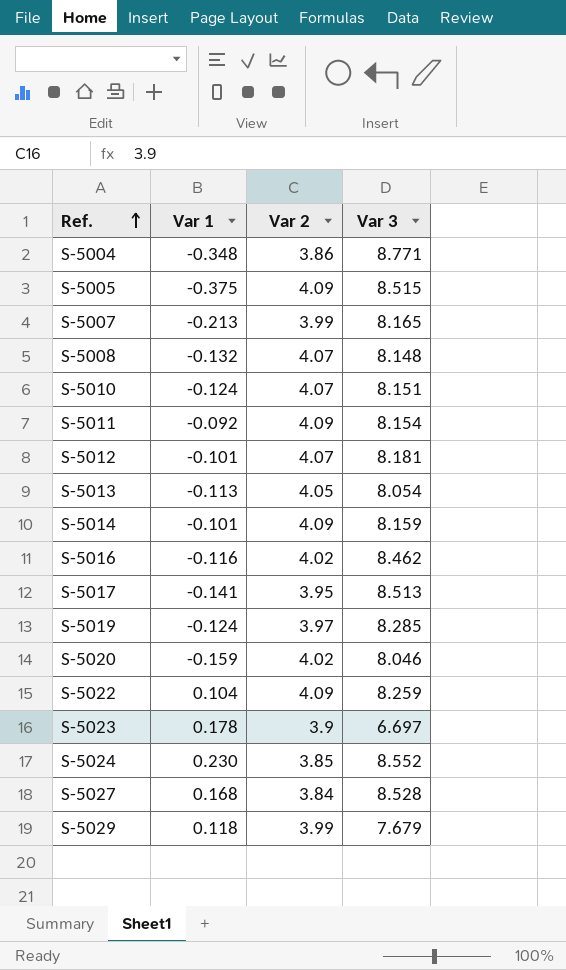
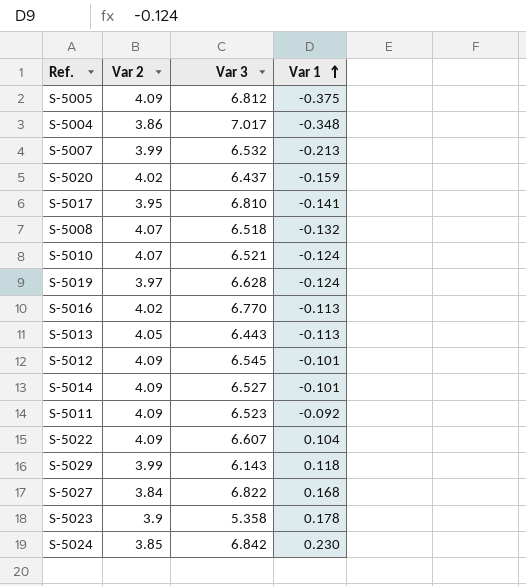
row order: Ref. ascending -> Var 1 ascending
column Var 1 | position: 2 -> 4
S-5005 | Var 3: 8.515 -> 6.812
S-5004 | Var 3: 8.771 -> 7.017
S-5007 | Var 3: 8.165 -> 6.532
S-5020 | Var 3: 8.046 -> 6.437
S-5017 | Var 3: 8.513 -> 6.810
S-5008 | Var 3: 8.148 -> 6.518
S-5010 | Var 3: 8.151 -> 6.521
S-5019 | Var 3: 8.285 -> 6.628
S-5016 | Var 3: 8.462 -> 6.770
S-5016 | Var 1: -0.116 -> -0.113
S-5013 | Var 3: 8.054 -> 6.443
S-5012 | Var 2: 4.07 -> 4.09
S-5012 | Var 3: 8.181 -> 6.545
S-5014 | Var 3: 8.159 -> 6.527
S-5011 | Var 3: 8.154 -> 6.523
S-5022 | Var 3: 8.259 -> 6.607
S-5029 | Var 3: 7.679 -> 6.143
S-5027 | Var 3: 8.528 -> 6.822
S-5023 | Var 3: 6.697 -> 5.358
S-5024 | Var 3: 8.552 -> 6.842

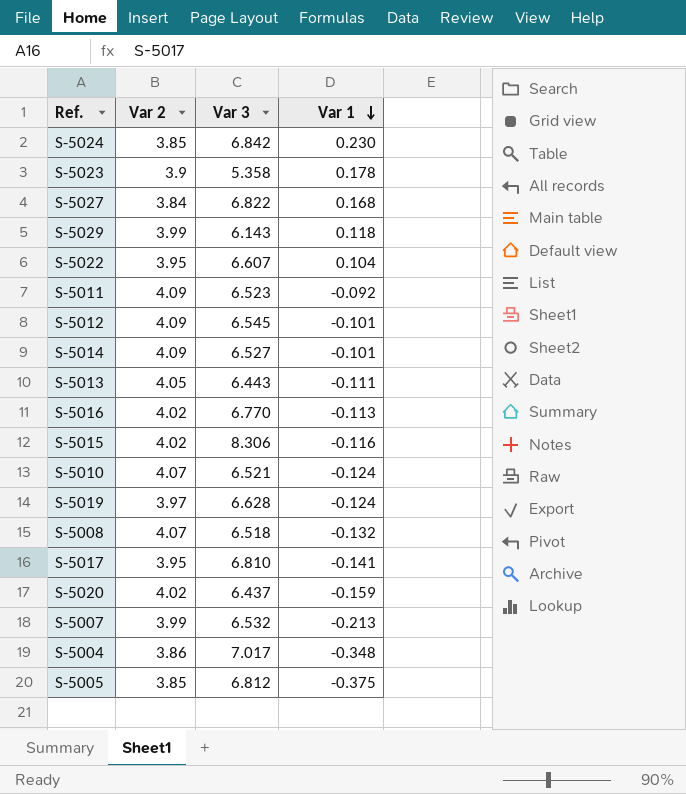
row order: Var 1 ascending -> Var 1 descending
S-5022 | Var 2: 4.09 -> 3.95
S-5013 | Var 1: -0.113 -> -0.111
row S-5015: none -> 4.02 | 8.306 | -0.116
S-5005 | Var 2: 4.09 -> 3.85

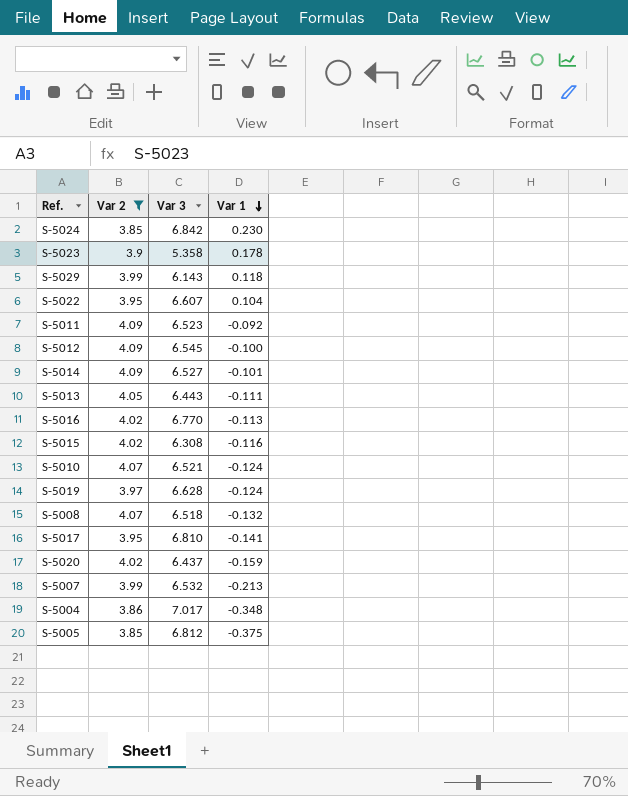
filter: none -> Var 2 != 3.84
S-5012 | Var 1: -0.101 -> -0.100
S-5015 | Var 3: 8.306 -> 6.308

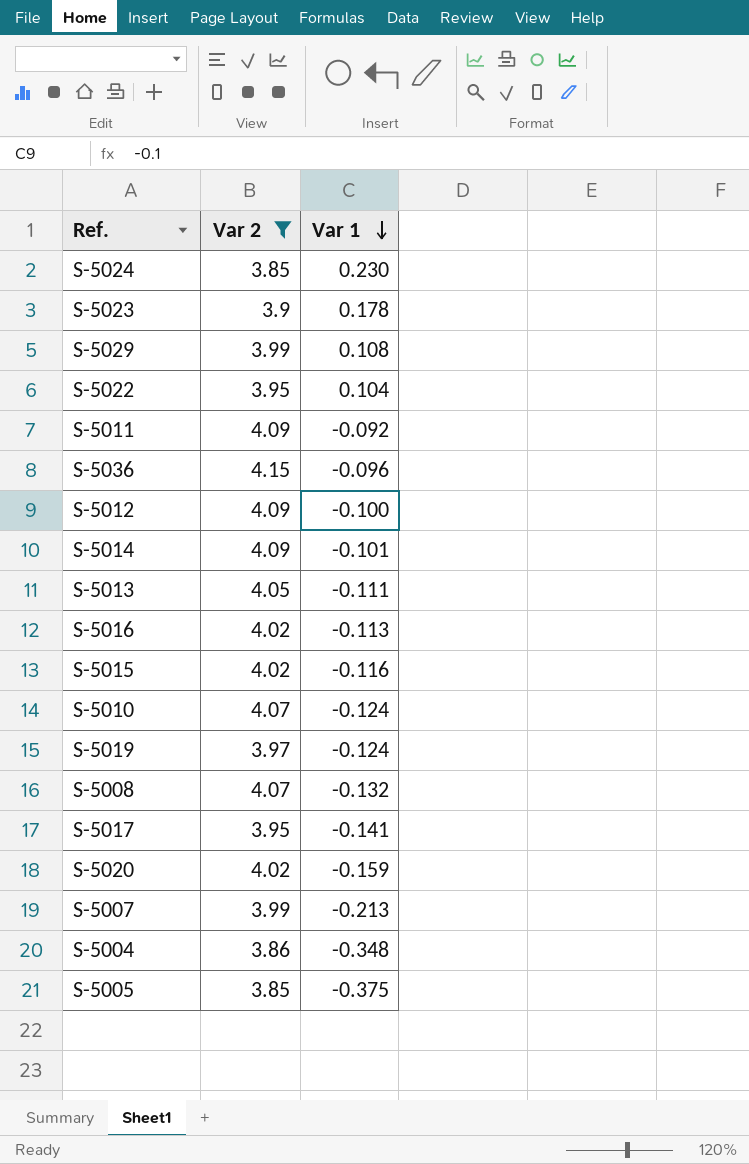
column Var 3 | position: 3 -> none
S-5029 | Var 1: 0.118 -> 0.108
row S-5036: none -> 4.15 | -0.096

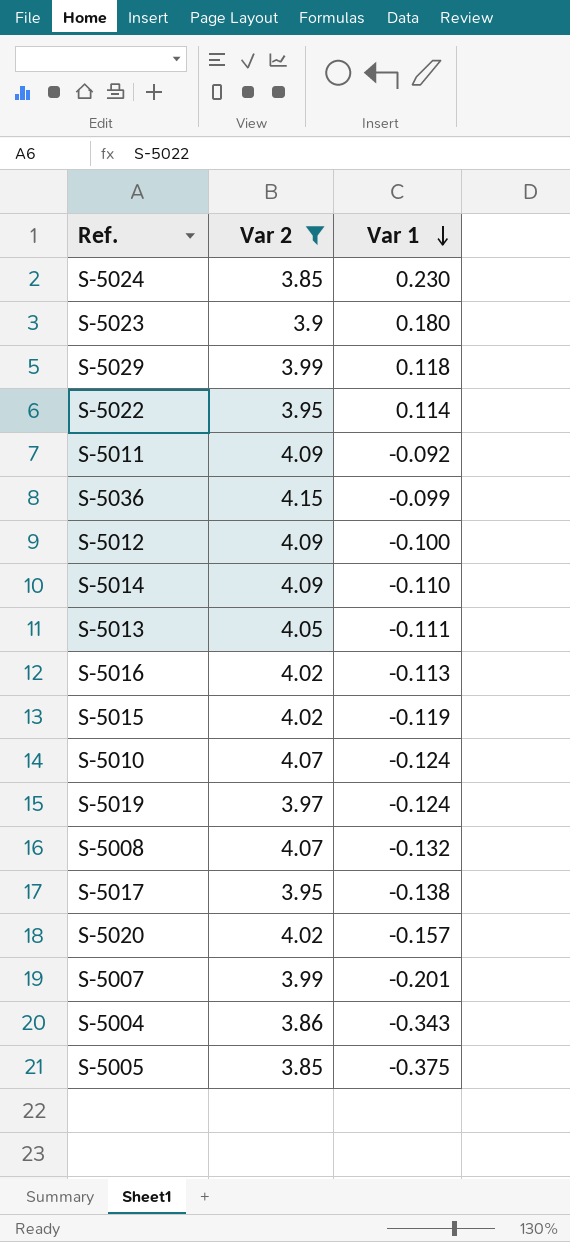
S-5023 | Var 1: 0.178 -> 0.180
S-5029 | Var 1: 0.108 -> 0.118
S-5022 | Var 1: 0.104 -> 0.114
S-5036 | Var 1: -0.096 -> -0.099
S-5014 | Var 1: -0.101 -> -0.110
S-5015 | Var 1: -0.116 -> -0.119
S-5017 | Var 1: -0.141 -> -0.138
S-5020 | Var 1: -0.159 -> -0.157
S-5007 | Var 1: -0.213 -> -0.201
S-5004 | Var 1: -0.348 -> -0.343

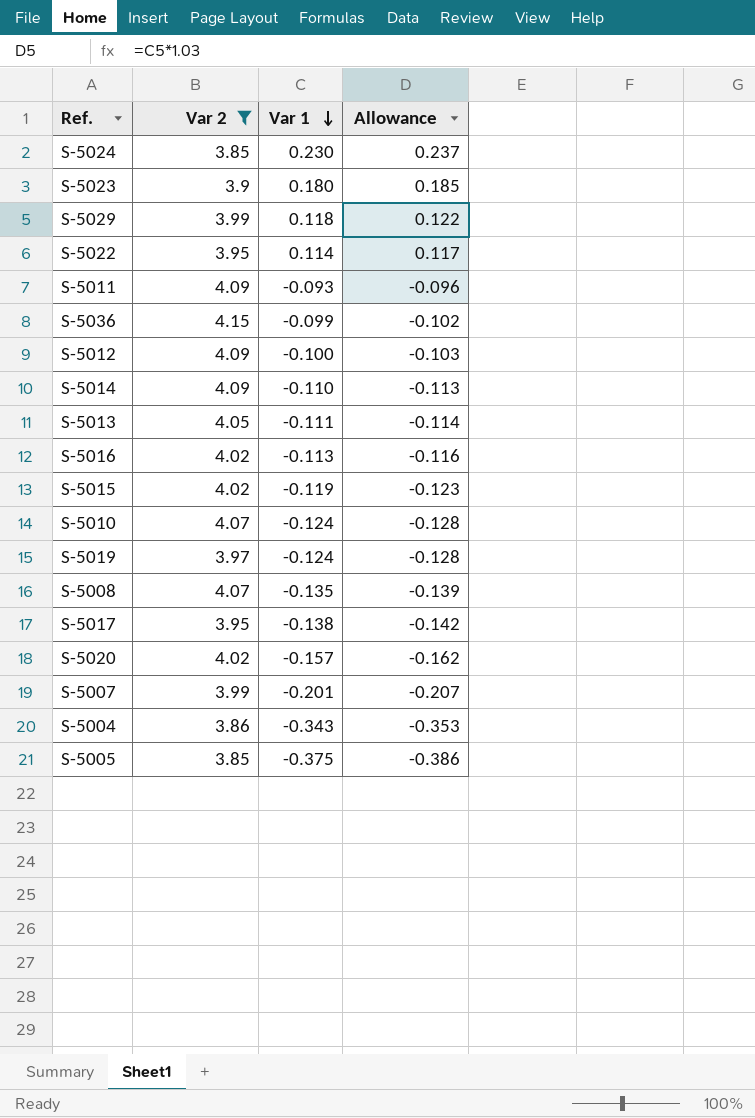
column Allowance | formula: none -> [Var 1] * 1.03
S-5011 | Var 1: -0.092 -> -0.093
S-5008 | Var 1: -0.132 -> -0.135

